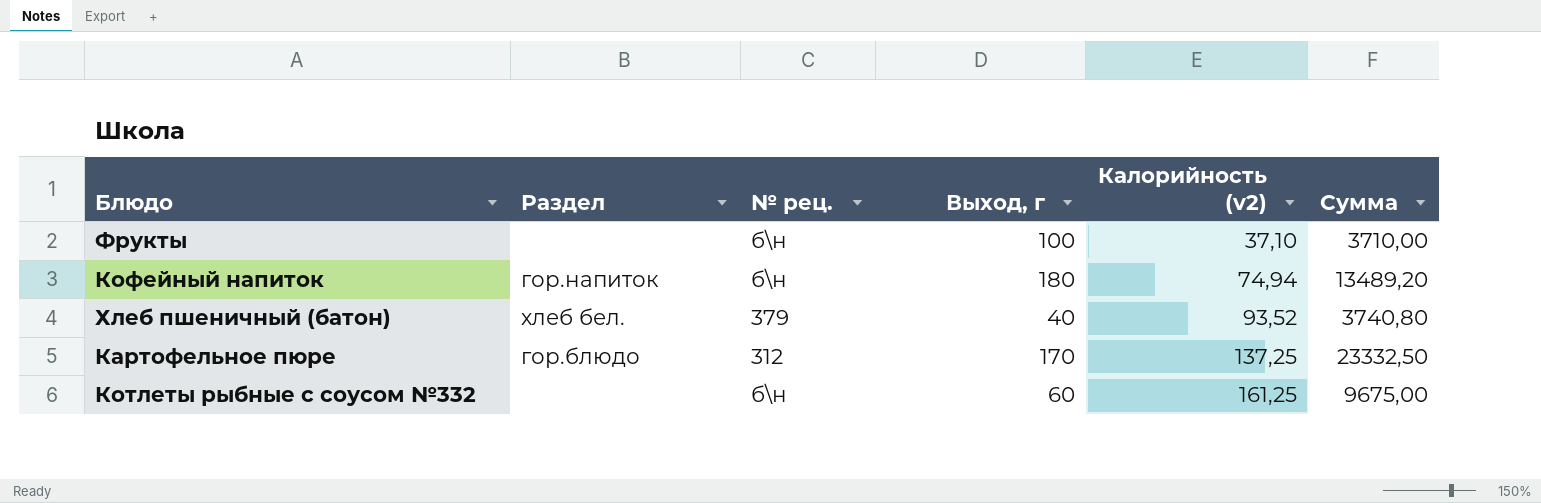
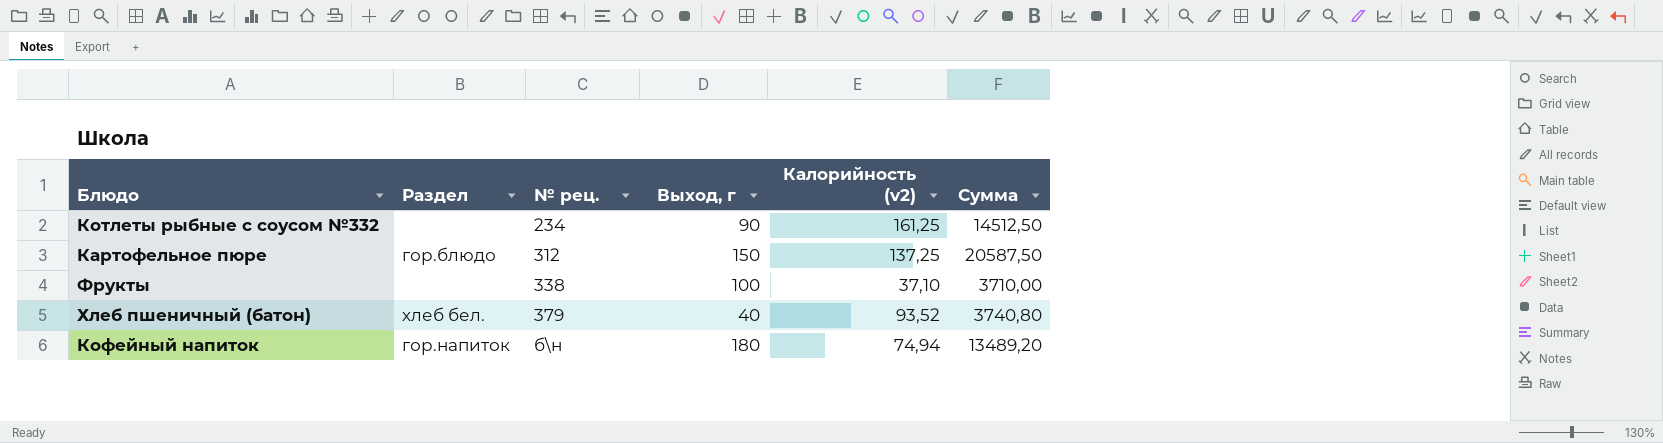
row order: Калорийность (v2) ascending -> № рец. ascending
Котлеты рыбные с соусом №332 | № рец.: б\н -> 234
Котлеты рыбные с соусом №332 | Выход, г: 60 -> 90
Котлеты рыбные с соусом №332 | Сумма: 9675,00 -> 14512,50
Картофельное пюре | Выход, г: 170 -> 150
Картофельное пюре | Сумма: 23332,50 -> 20587,50
Фрукты | № рец.: б\н -> 338

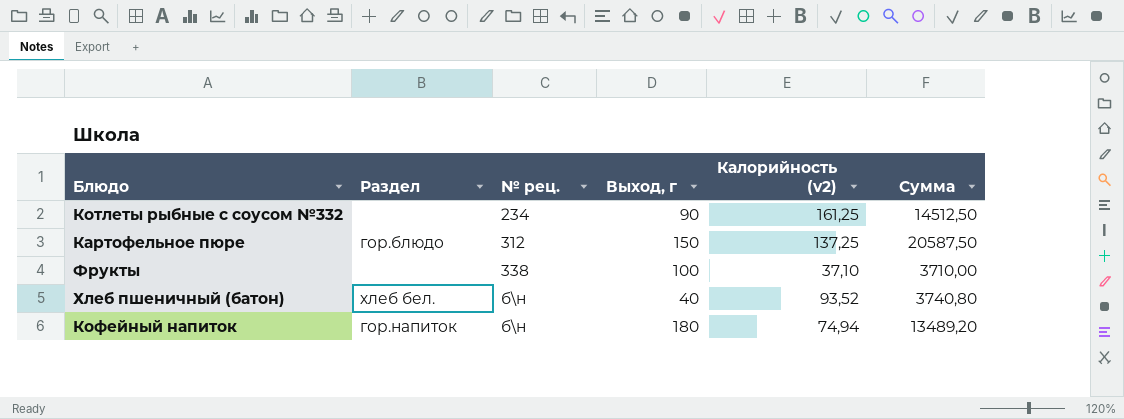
Хлеб пшеничный (батон) | № рец.: 379 -> б\н

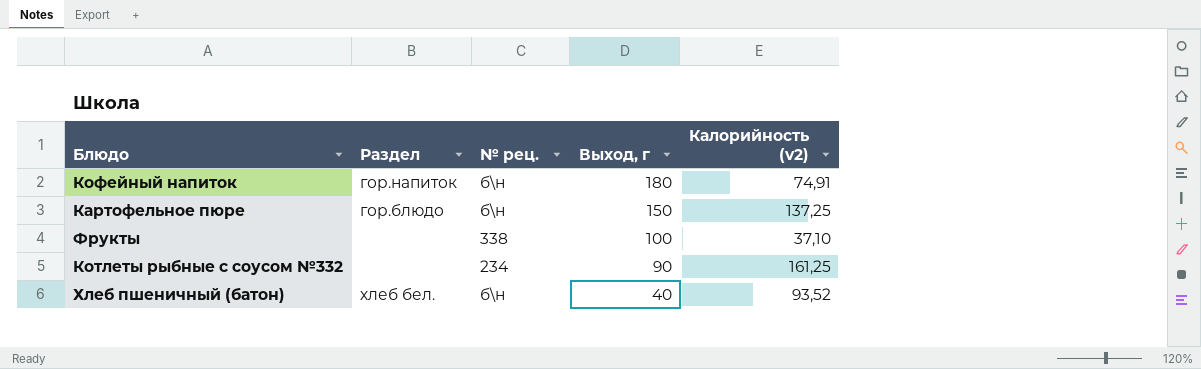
row order: № рец. ascending -> Выход, г descending
column Сумма | formula: [Выход, г] * [Калорийность (v2)] -> none
Кофейный напиток | Калорийность (v2): 74,94 -> 74,91
Картофельное пюре | № рец.: 312 -> б\н

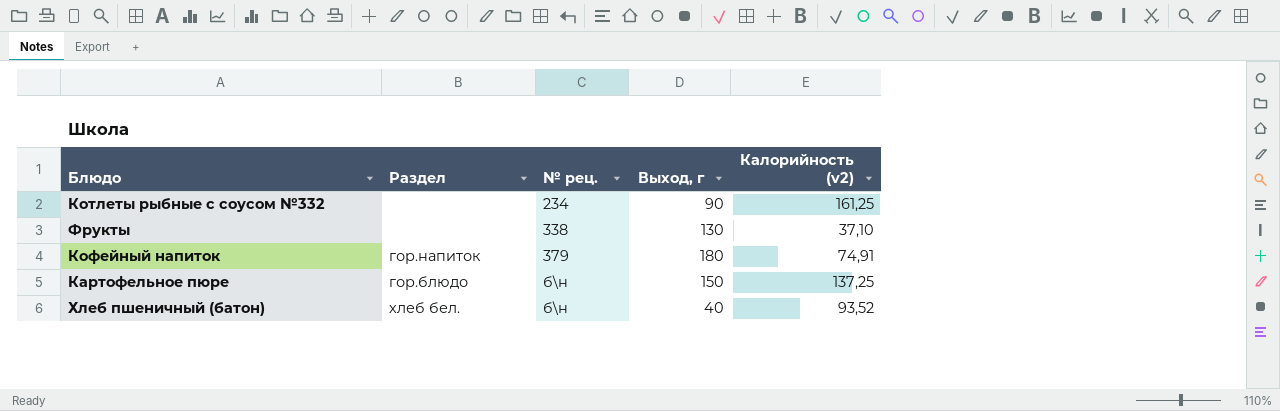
row order: Выход, г descending -> № рец. ascending
Фрукты | Выход, г: 100 -> 130
Кофейный напиток | № рец.: б\н -> 379

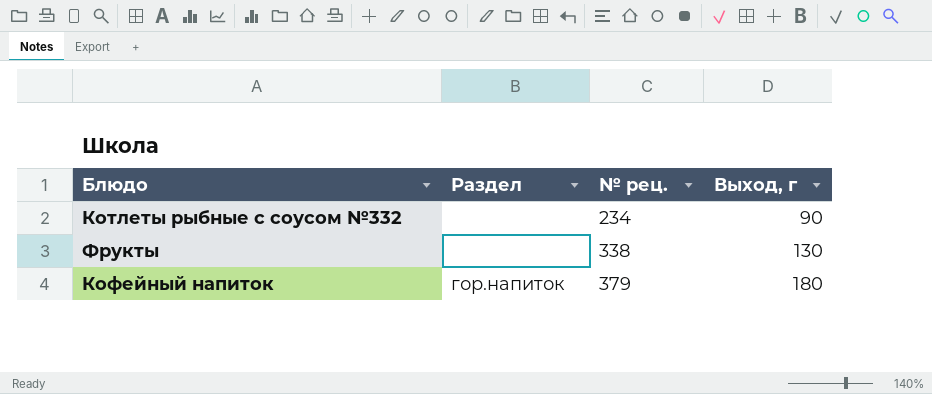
column Калорийность (v2) | position: 5 -> none
row Картофельное пюре: гор.блюдо | б\н | 150 | 137,25 -> none
row Хлеб пшеничный (батон): хлеб бел. | б\н | 40 | 93,52 -> none

